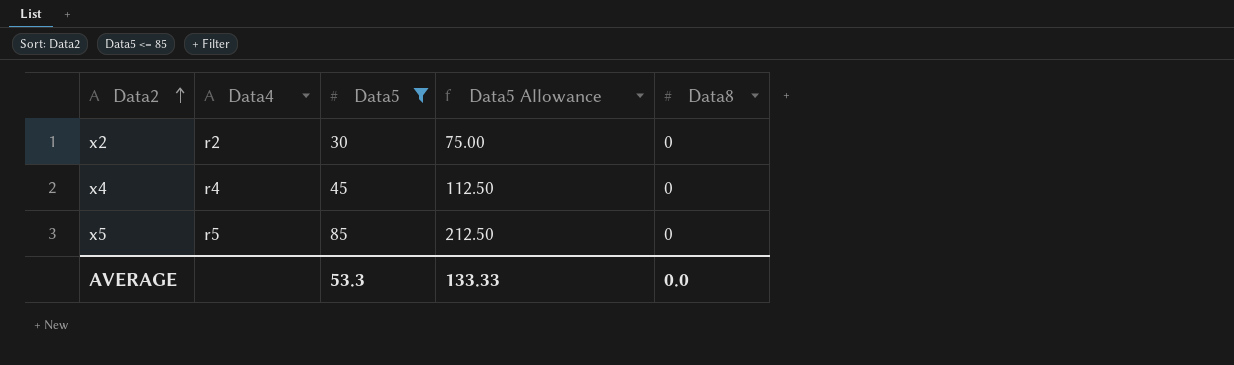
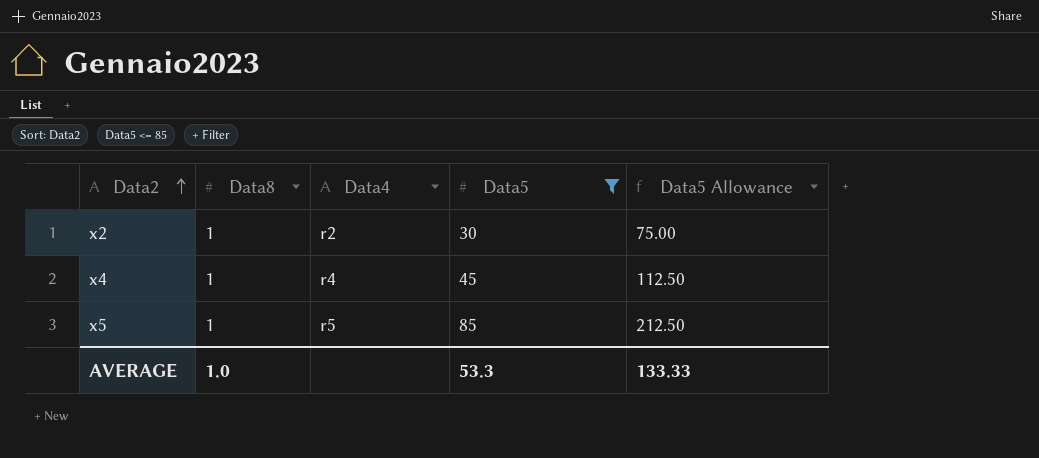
column Data8 | position: 5 -> 2
x2 | Data8: 0 -> 1
x4 | Data8: 0 -> 1
x5 | Data8: 0 -> 1
AVERAGE | Data8: 0.0 -> 1.0

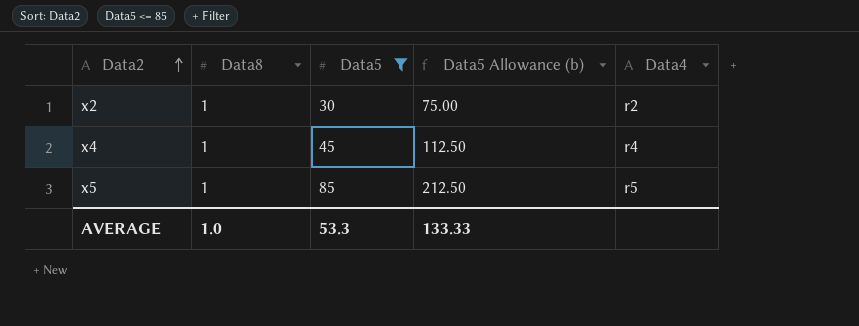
column name: Data5 Allowance -> Data5 Allowance (b)
column Data4 | position: 3 -> 5

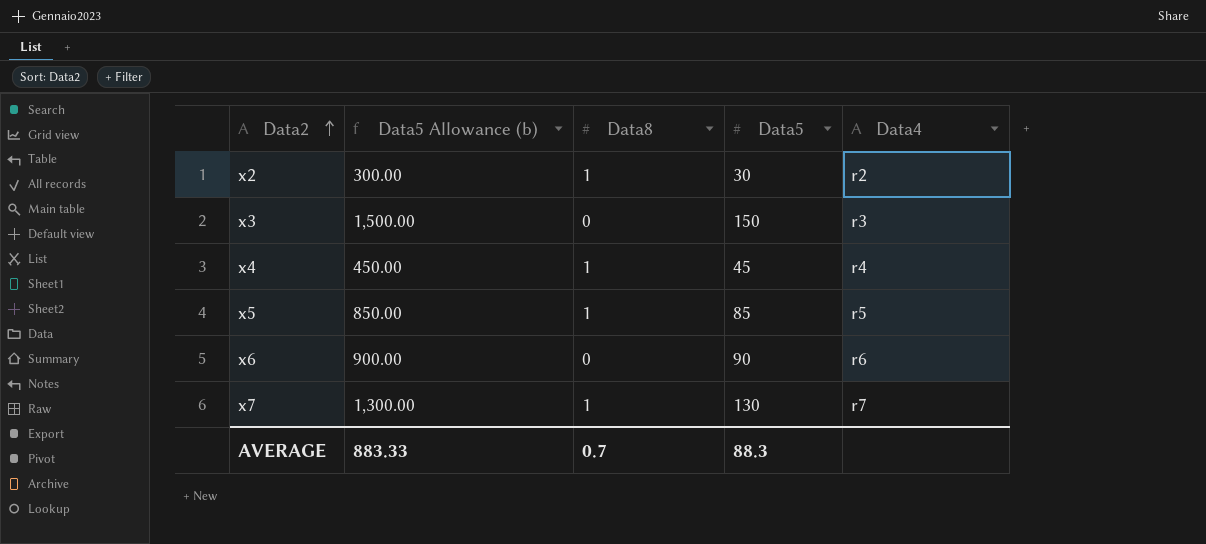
filter: Data5 <= 85 -> none
column Data5 Allowance (b) | formula: [Data5] * 2.5 -> [Data5] * 10
column Data5 Allowance (b) | position: 4 -> 2
AVERAGE | Data5 Allowance (b): 133.33 -> 883.33
AVERAGE | Data8: 1.0 -> 0.7
AVERAGE | Data5: 53.3 -> 88.3

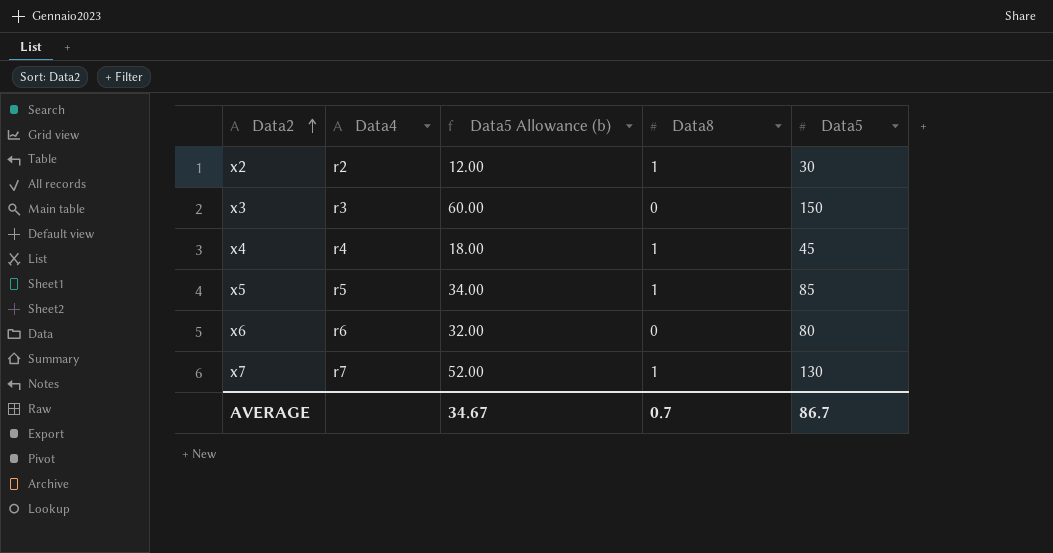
column Data4 | position: 5 -> 2
column Data5 Allowance (b) | formula: [Data5] * 10 -> [Data5] * 0.4
x6 | Data5: 90 -> 80
AVERAGE | Data5 Allowance (b): 883.33 -> 34.67
AVERAGE | Data5: 88.3 -> 86.7

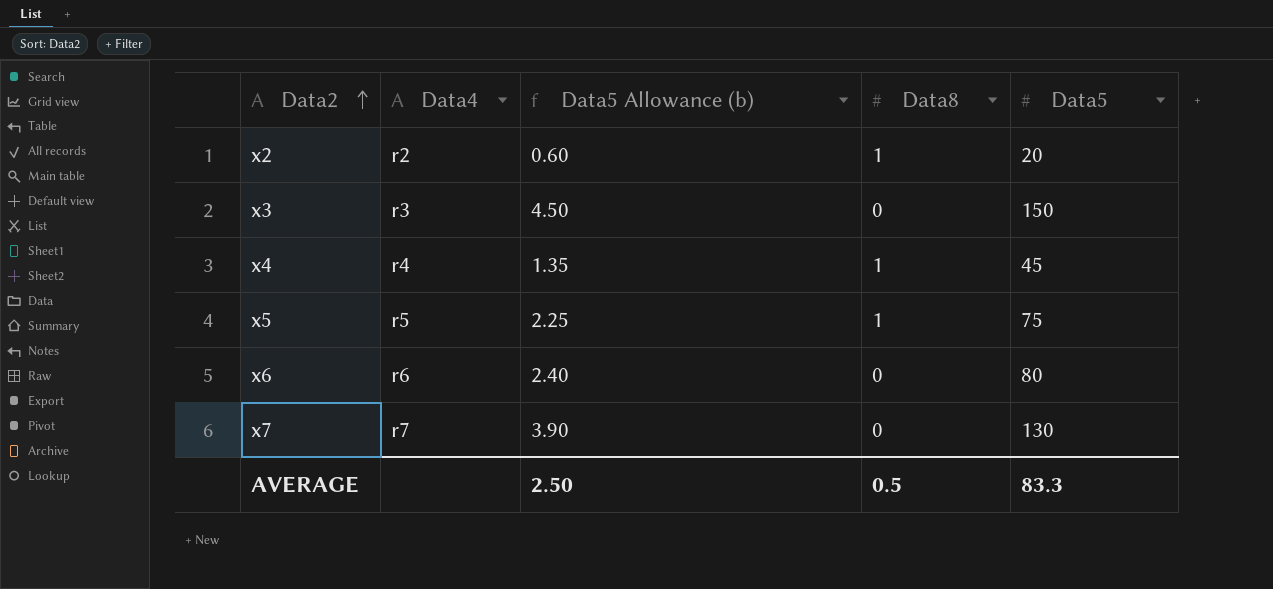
column Data5 Allowance (b) | formula: [Data5] * 0.4 -> [Data5] * 0.03
x2 | Data5: 30 -> 20
x5 | Data5: 85 -> 75
x7 | Data8: 1 -> 0
AVERAGE | Data5 Allowance (b): 34.67 -> 2.50
AVERAGE | Data8: 0.7 -> 0.5
AVERAGE | Data5: 86.7 -> 83.3

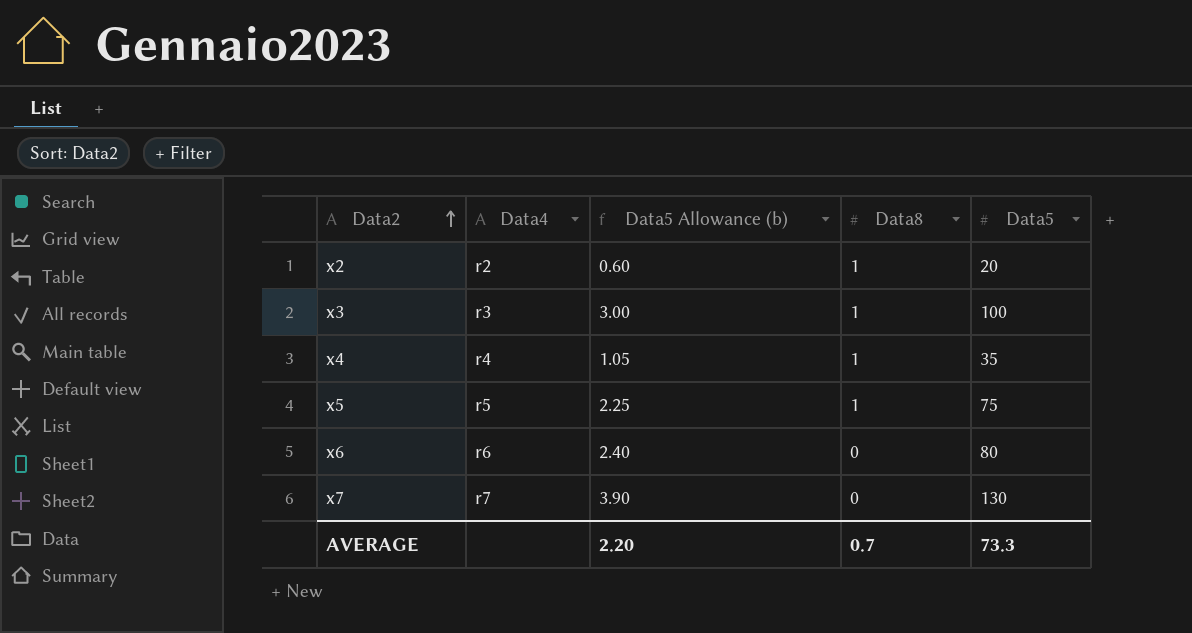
x3 | Data5 Allowance (b): 4.50 -> 3.00
x3 | Data8: 0 -> 1
x3 | Data5: 150 -> 100
x4 | Data5 Allowance (b): 1.35 -> 1.05
x4 | Data5: 45 -> 35
AVERAGE | Data5 Allowance (b): 2.50 -> 2.20
AVERAGE | Data8: 0.5 -> 0.7
AVERAGE | Data5: 83.3 -> 73.3

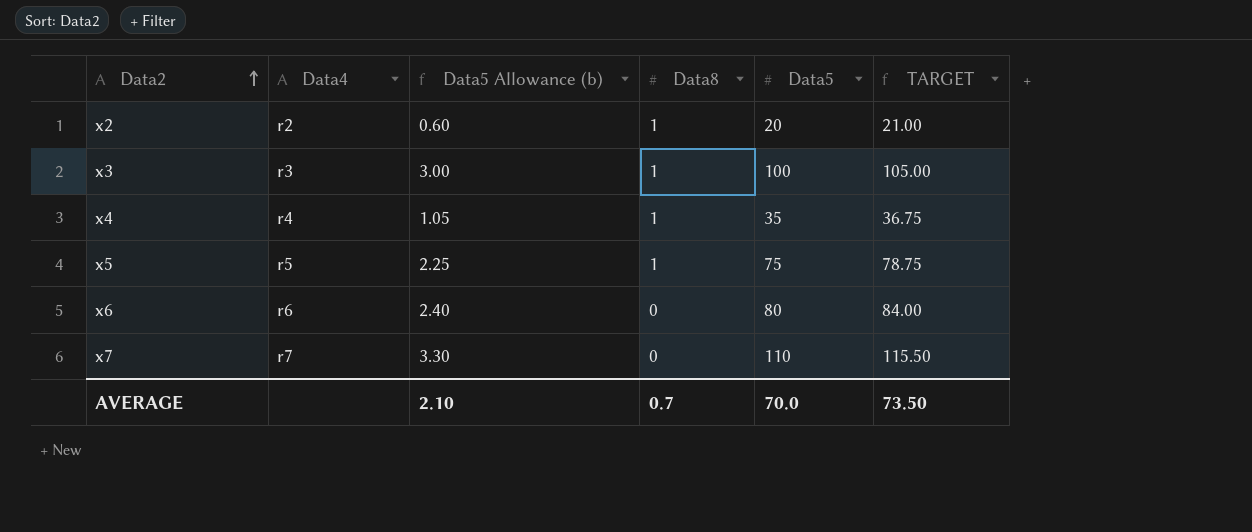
column TARGET | formula: none -> [Data5] * 1.05
x7 | Data5 Allowance (b): 3.90 -> 3.30
x7 | Data5: 130 -> 110
AVERAGE | Data5 Allowance (b): 2.20 -> 2.10
AVERAGE | Data5: 73.3 -> 70.0

